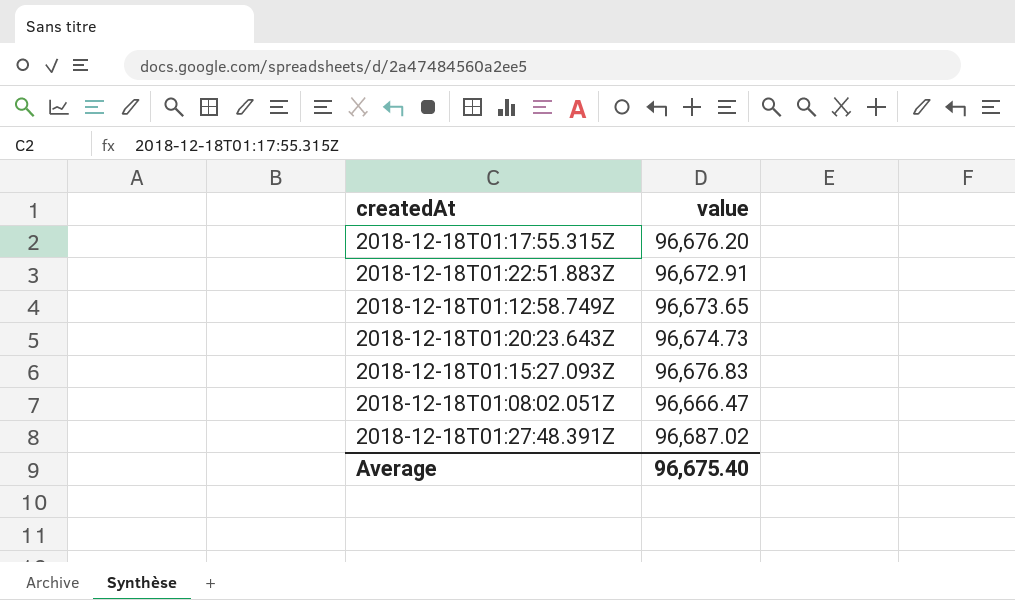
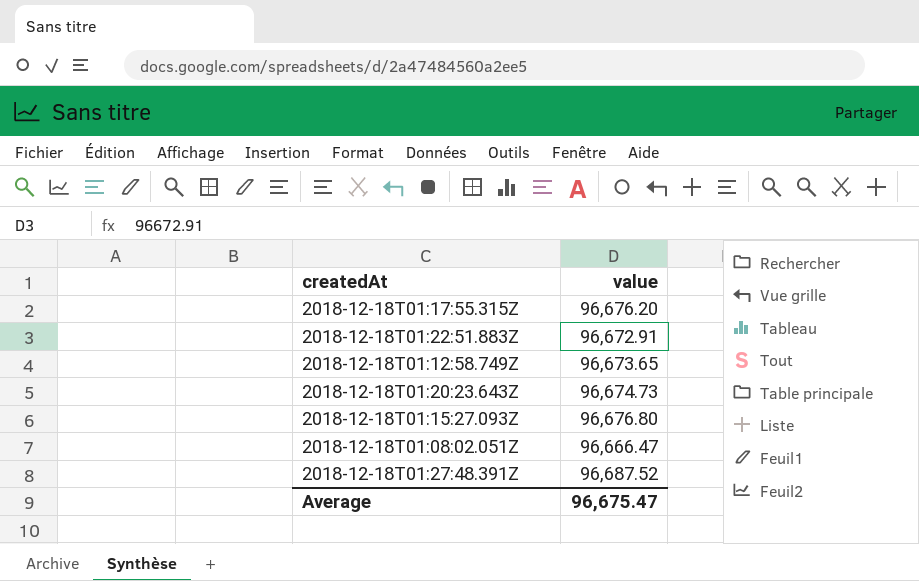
2018-12-18T01:15:27.093Z | value: 96,676.83 -> 96,676.80
2018-12-18T01:27:48.391Z | value: 96,687.02 -> 96,687.52
Average | value: 96,675.40 -> 96,675.47

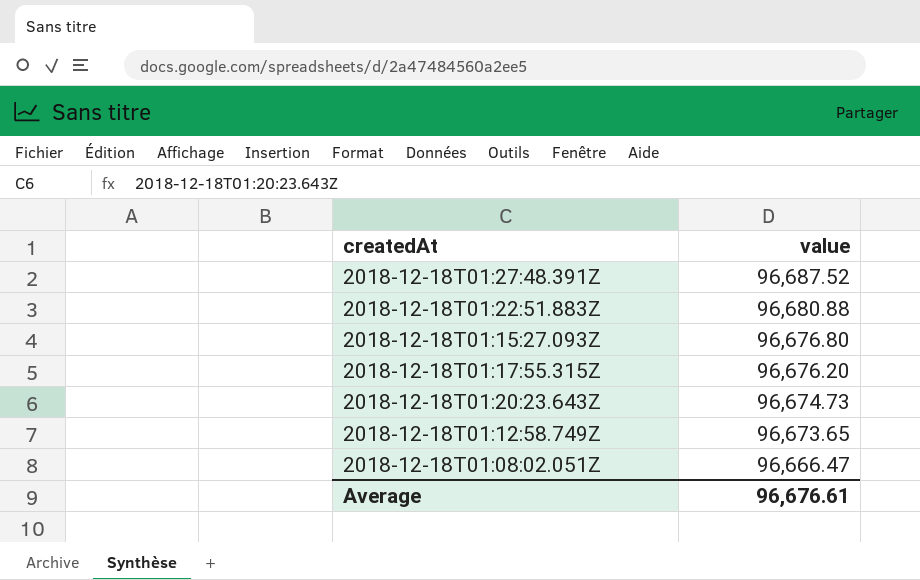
row order: none -> value descending
2018-12-18T01:22:51.883Z | value: 96,672.91 -> 96,680.88
Average | value: 96,675.47 -> 96,676.61

